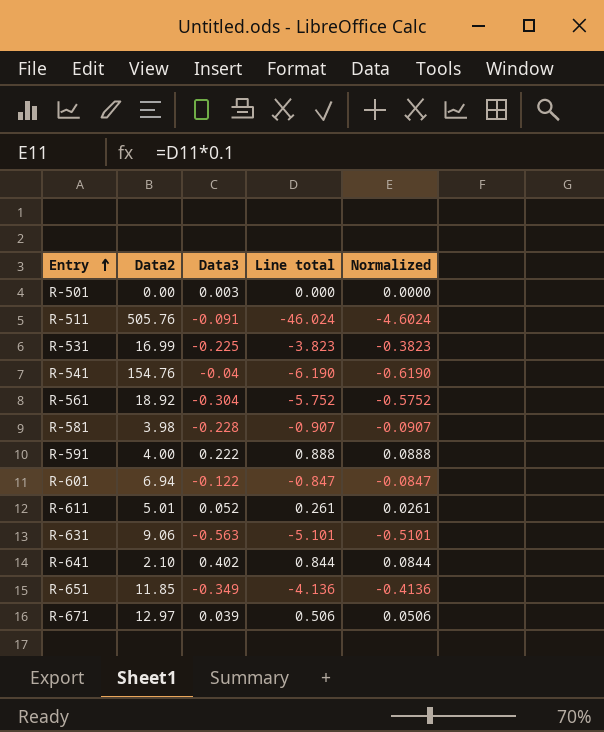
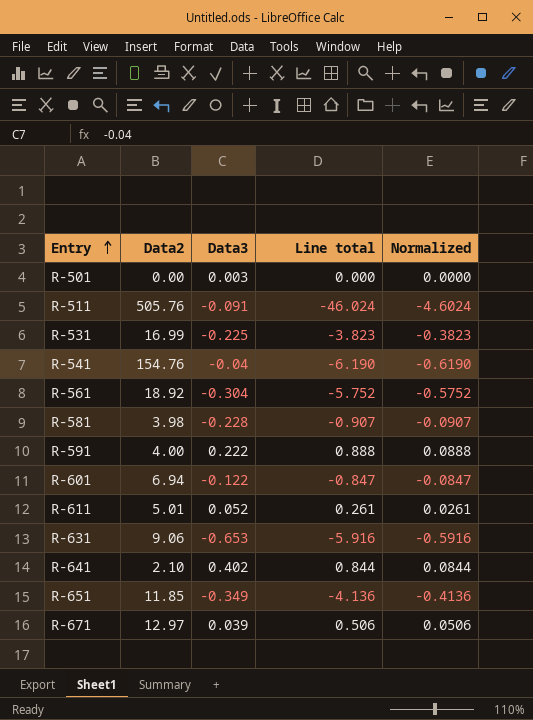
R-631 | Data3: -0.563 -> -0.653
R-631 | Line total: -5.101 -> -5.916
R-631 | Normalized: -0.5101 -> -0.5916

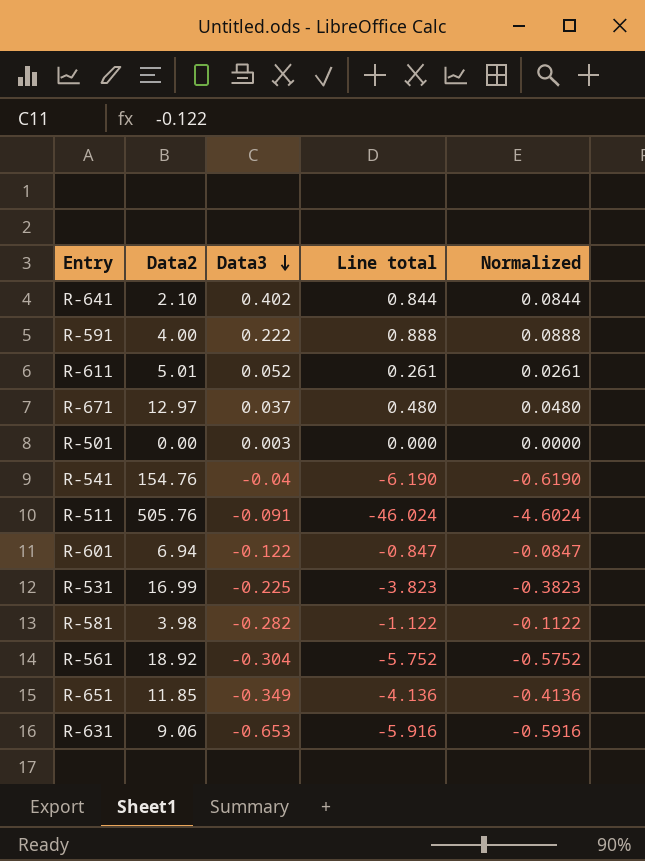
row order: Entry ascending -> Data3 descending
R-671 | Data3: 0.039 -> 0.037
R-671 | Line total: 0.506 -> 0.480
R-671 | Normalized: 0.0506 -> 0.0480
R-581 | Data3: -0.228 -> -0.282
R-581 | Line total: -0.907 -> -1.122
R-581 | Normalized: -0.0907 -> -0.1122

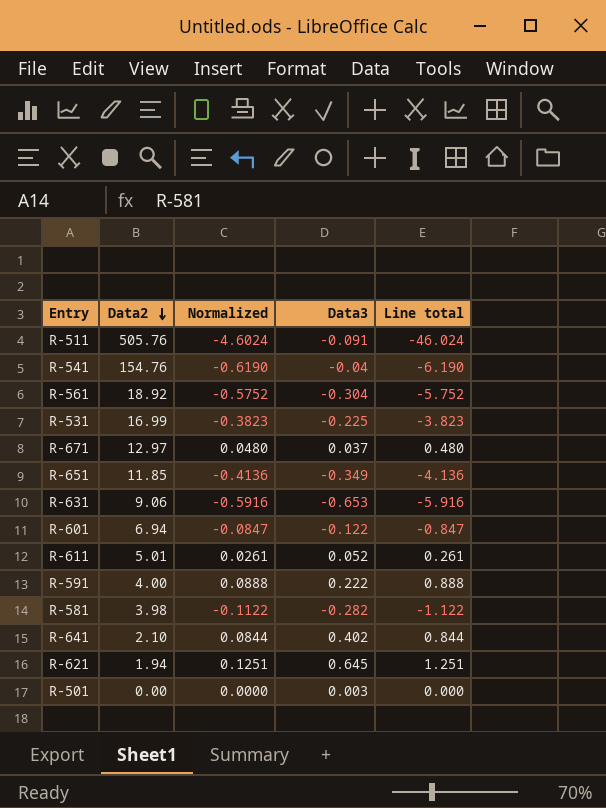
row order: Data3 descending -> Data2 descending
column Normalized | position: 5 -> 3
row R-621: none -> 1.94 | 0.1251 | 0.645 | 1.251

